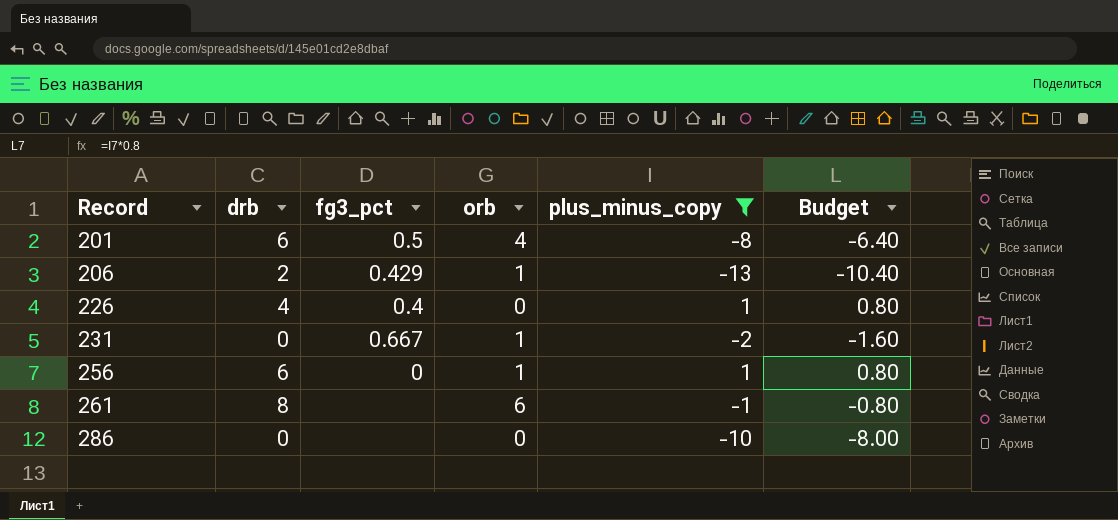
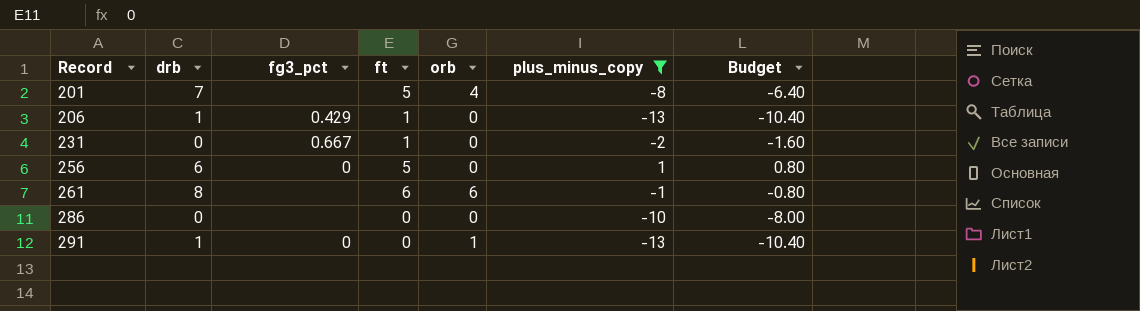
column ft | position: none -> 4
row 226: 4 | 0.4 | 0 | 1 | 0.80 -> none
201 | drb: 6 -> 7
201 | fg3_pct: 0.5 -> none
206 | drb: 2 -> 1
206 | orb: 1 -> 0
231 | orb: 1 -> 0
256 | orb: 1 -> 0
row 291: none -> 1 | 0 | 0 | 1 | -13 | -10.40

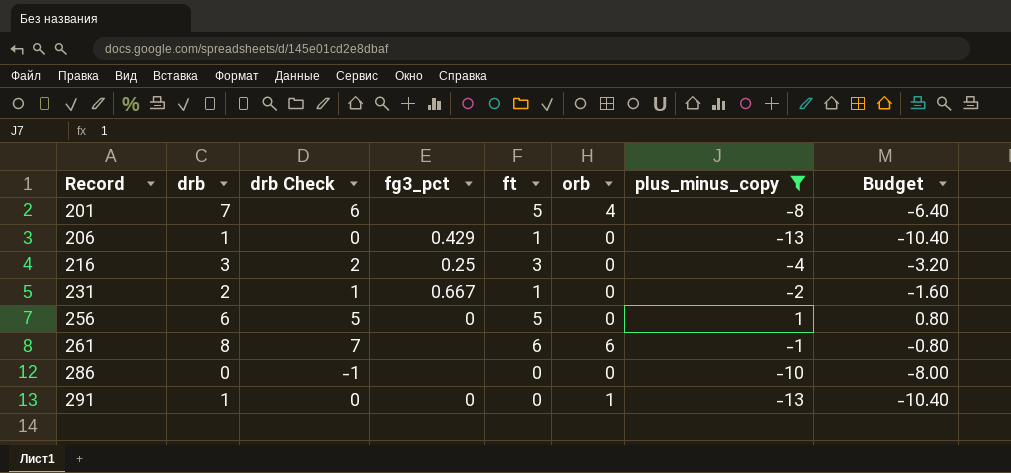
column drb Check | formula: none -> [drb] - 1
row 216: none -> 3 | 2 | 0.25 | 3 | 0 | -4 | -3.20
231 | drb: 0 -> 2

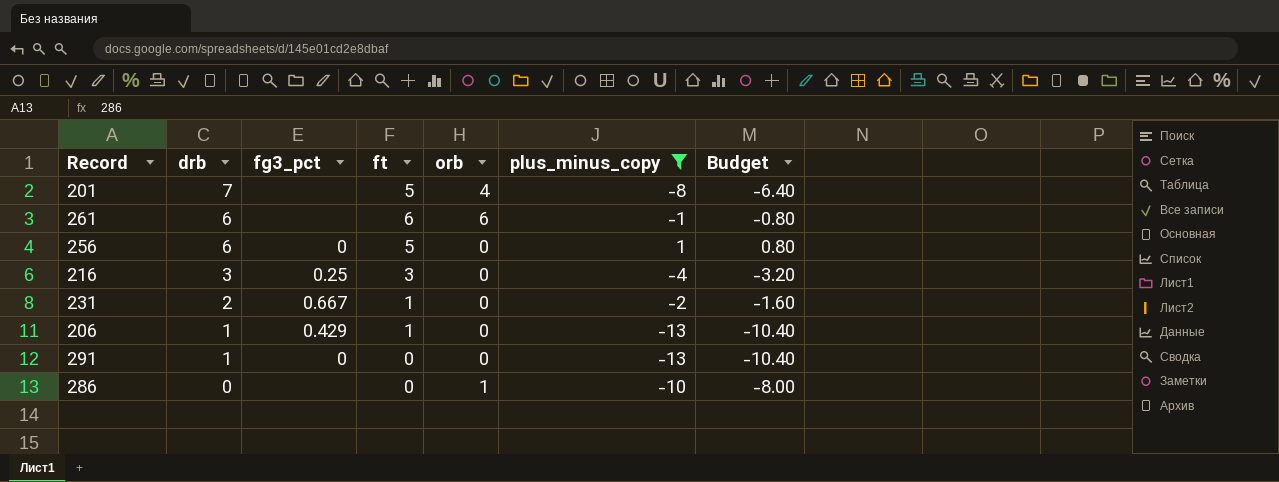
row order: Record ascending -> drb descending
column drb Check | formula: [drb] - 1 -> none
261 | drb: 8 -> 6
291 | orb: 1 -> 0
286 | orb: 0 -> 1

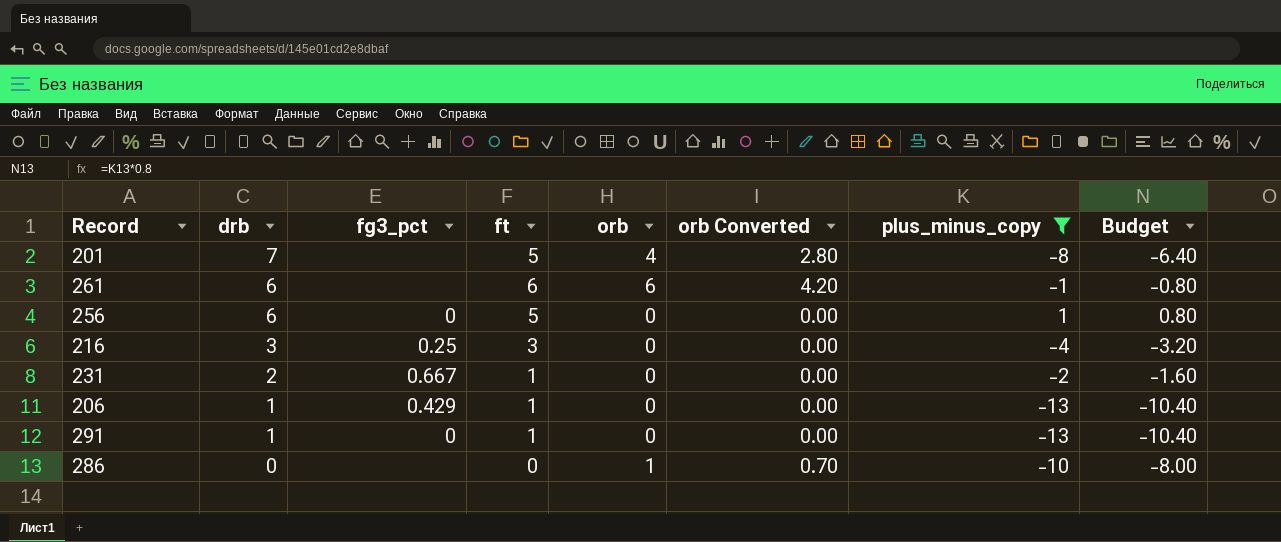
column orb Converted | formula: none -> [orb] * 0.7
291 | ft: 0 -> 1

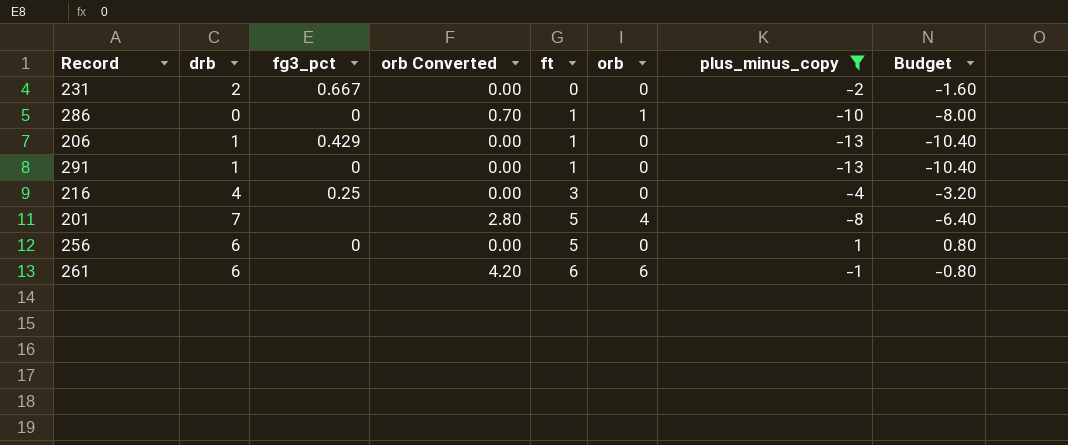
row order: drb descending -> ft ascending
column orb Converted | position: 6 -> 4
231 | ft: 1 -> 0
286 | fg3_pct: none -> 0
286 | ft: 0 -> 1
216 | drb: 3 -> 4

